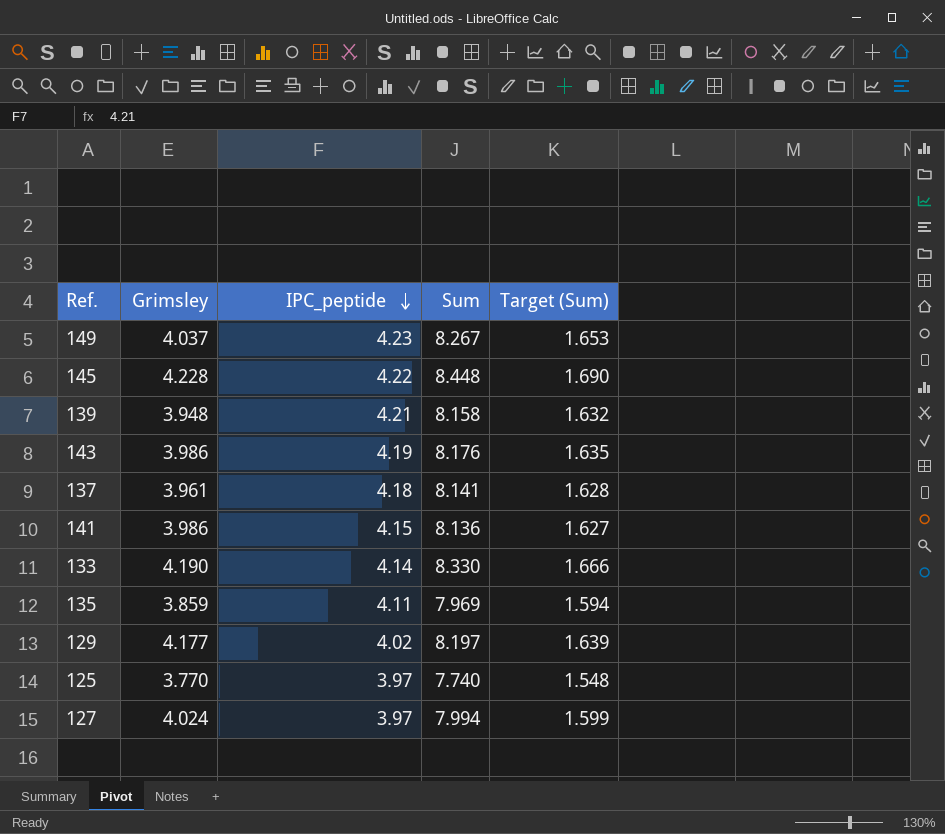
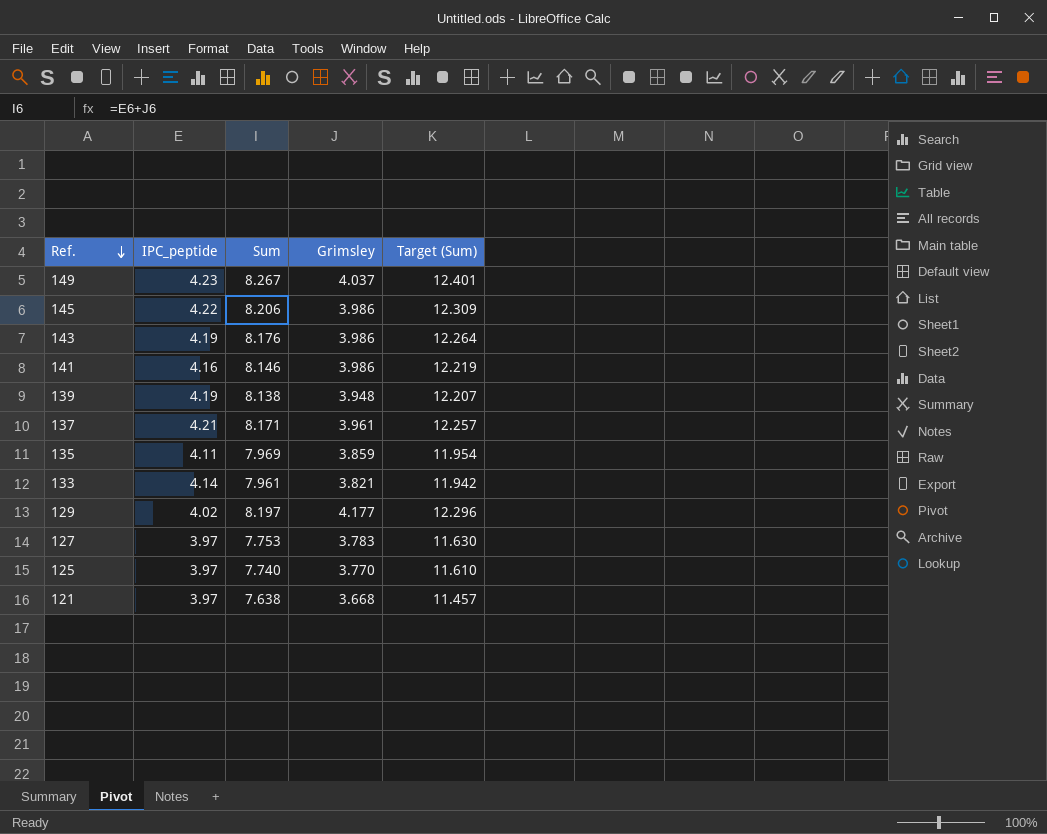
row order: IPC_peptide descending -> Ref. descending
column Grimsley | position: 2 -> 4
column Target (Sum) | formula: [Sum] * 0.2 -> [Sum] * 1.5
145 | Sum: 8.448 -> 8.206
145 | Grimsley: 4.228 -> 3.986
141 | IPC_peptide: 4.15 -> 4.16
141 | Sum: 8.136 -> 8.146
139 | IPC_peptide: 4.21 -> 4.19
139 | Sum: 8.158 -> 8.138
137 | IPC_peptide: 4.18 -> 4.21
137 | Sum: 8.141 -> 8.171
133 | Sum: 8.330 -> 7.961
133 | Grimsley: 4.190 -> 3.821
127 | Sum: 7.994 -> 7.753
127 | Grimsley: 4.024 -> 3.783
row 121: none -> 3.97 | 7.638 | 3.668 | 11.457

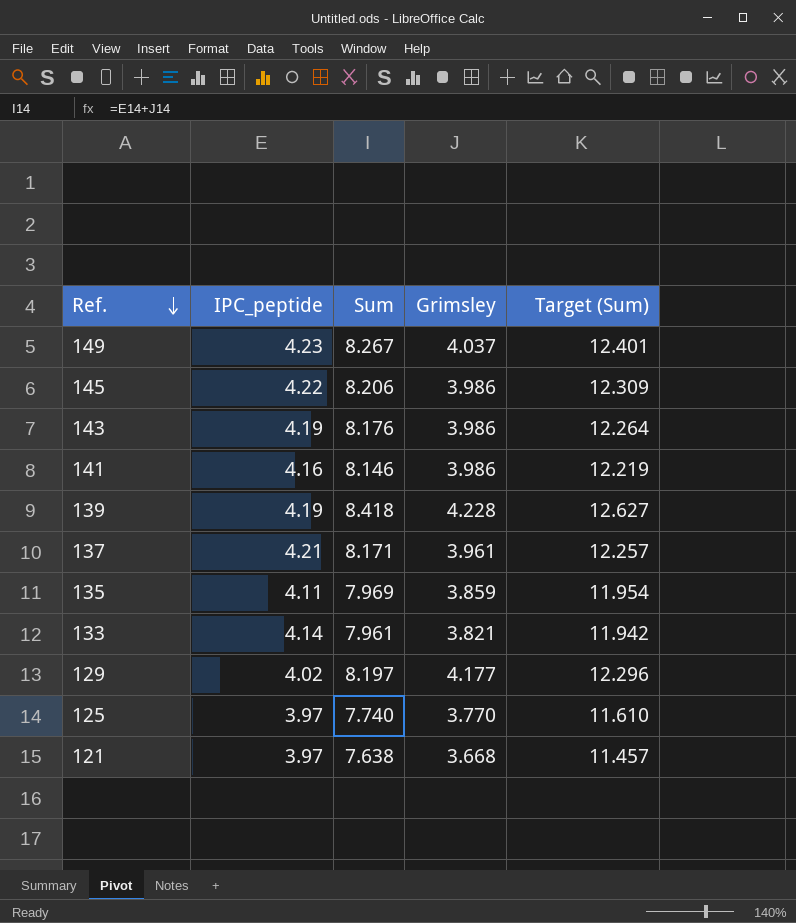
row 127: 3.97 | 7.753 | 3.783 | 11.630 -> none
139 | Sum: 8.138 -> 8.418
139 | Grimsley: 3.948 -> 4.228
139 | Target (Sum): 12.207 -> 12.627

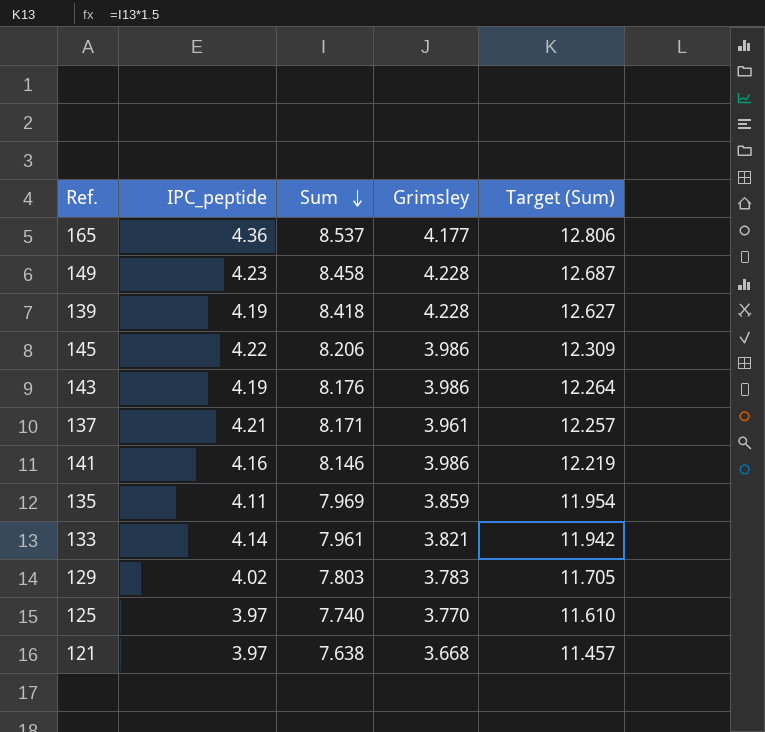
row order: Ref. descending -> Sum descending
row 165: none -> 4.36 | 8.537 | 4.177 | 12.806
149 | Sum: 8.267 -> 8.458
149 | Grimsley: 4.037 -> 4.228
149 | Target (Sum): 12.401 -> 12.687
129 | Sum: 8.197 -> 7.803
129 | Grimsley: 4.177 -> 3.783
129 | Target (Sum): 12.296 -> 11.705

